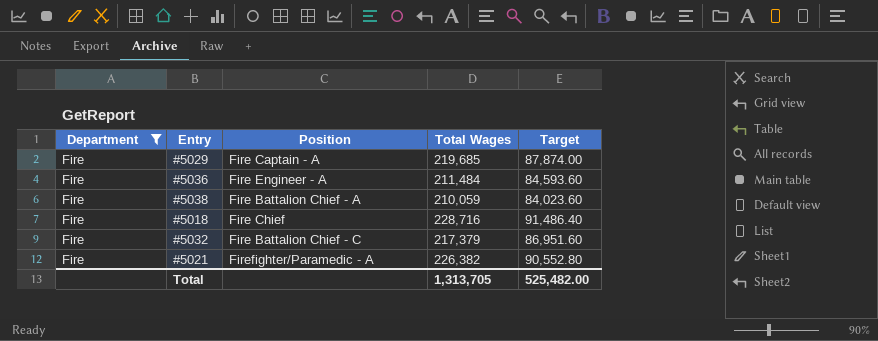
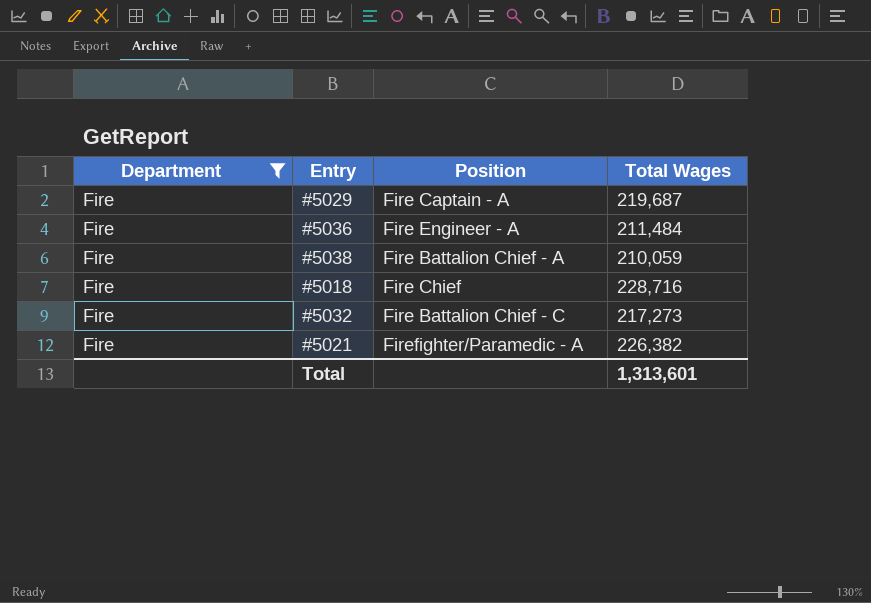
column Target | formula: [Total Wages] * 0.4 -> none
#5029 | Total Wages: 219,685 -> 219,687
#5032 | Total Wages: 217,379 -> 217,273
Total | Total Wages: 1,313,705 -> 1,313,601

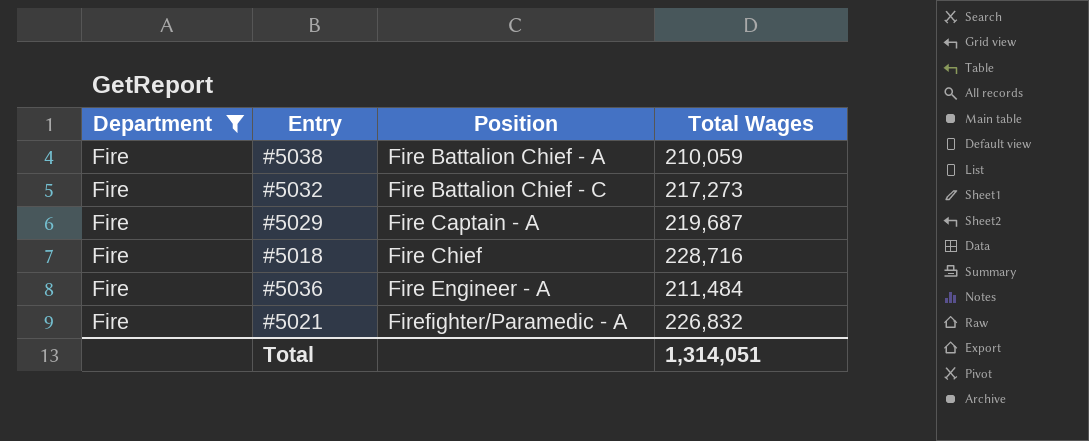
row order: none -> Position ascending
#5021 | Total Wages: 226,382 -> 226,832
Total | Total Wages: 1,313,601 -> 1,314,051

